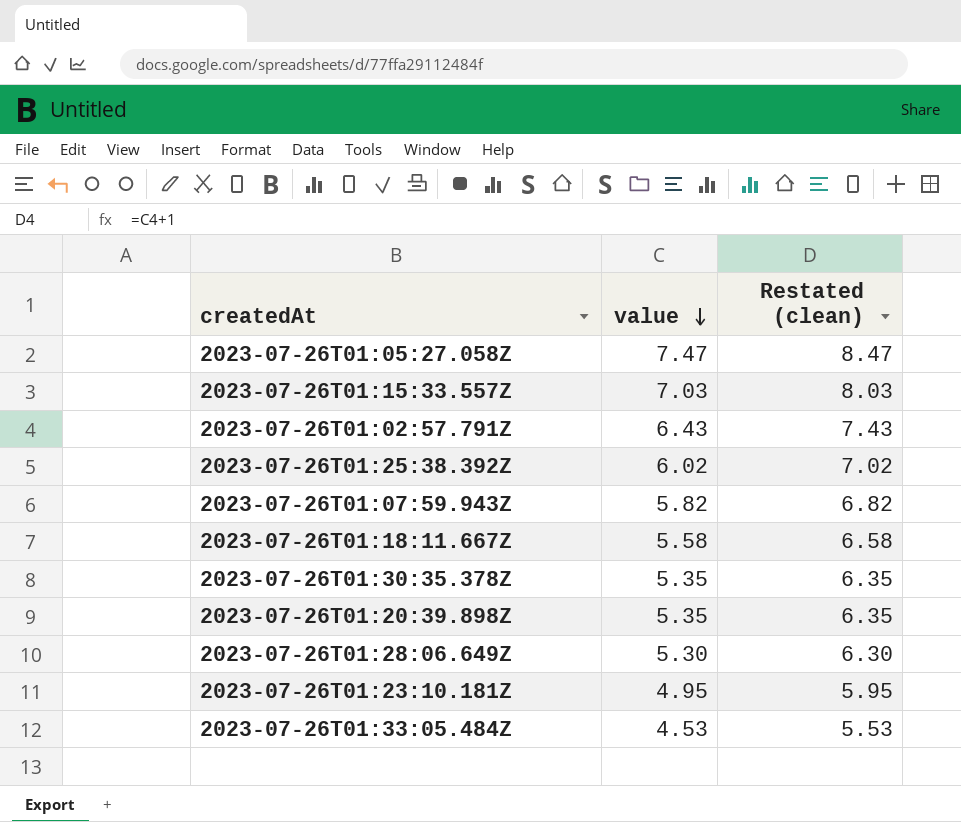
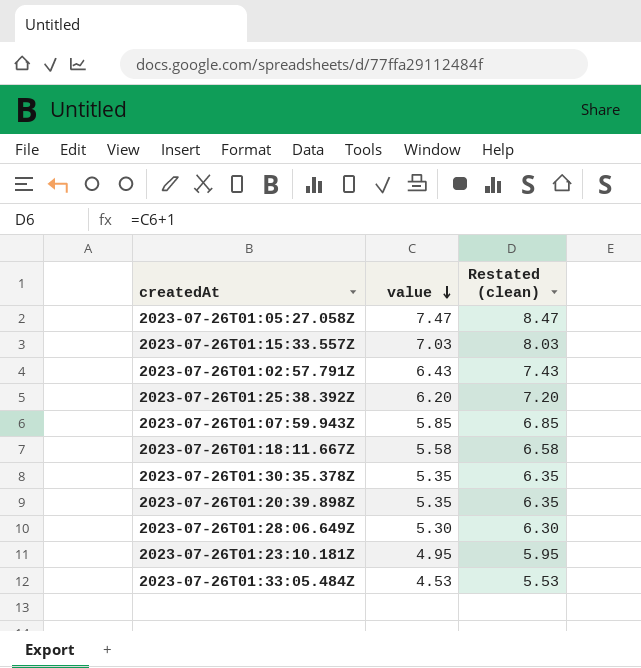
2023-07-26T01:25:38.392Z | value: 6.02 -> 6.20
2023-07-26T01:25:38.392Z | Restated (clean): 7.02 -> 7.20
2023-07-26T01:07:59.943Z | value: 5.82 -> 5.85
2023-07-26T01:07:59.943Z | Restated (clean): 6.82 -> 6.85

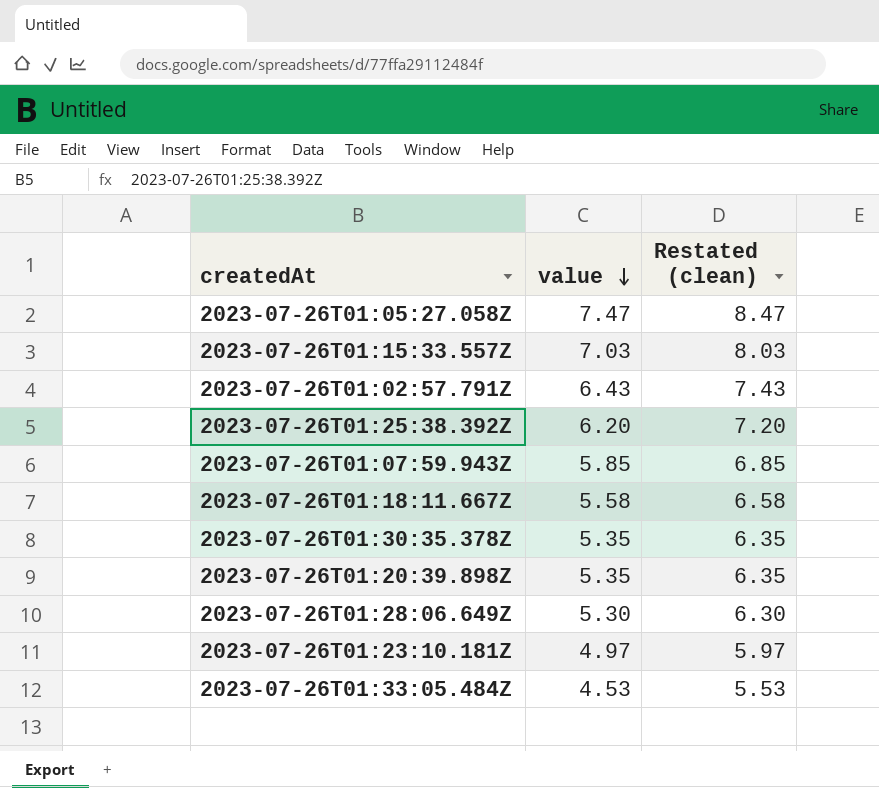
2023-07-26T01:23:10.181Z | value: 4.95 -> 4.97
2023-07-26T01:23:10.181Z | Restated (clean): 5.95 -> 5.97

